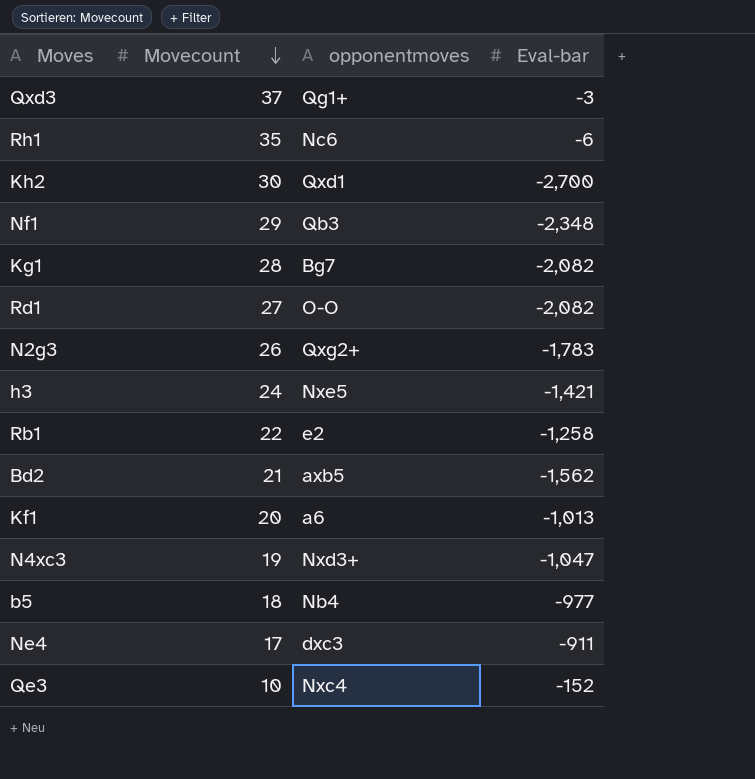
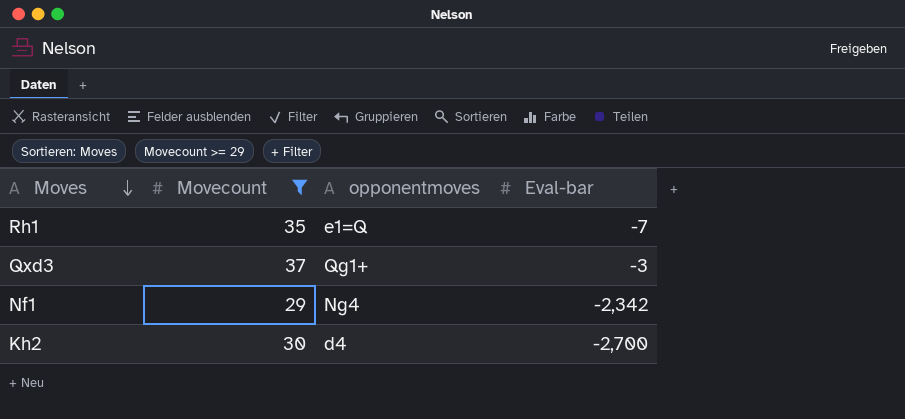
filter: none -> Movecount >= 29
row order: Movecount descending -> Moves descending
Rh1 | opponentmoves: Nc6 -> e1=Q
Rh1 | Eval-bar: -6 -> -7
Nf1 | opponentmoves: Qb3 -> Ng4
Nf1 | Eval-bar: -2,348 -> -2,342
Kh2 | opponentmoves: Qxd1 -> d4

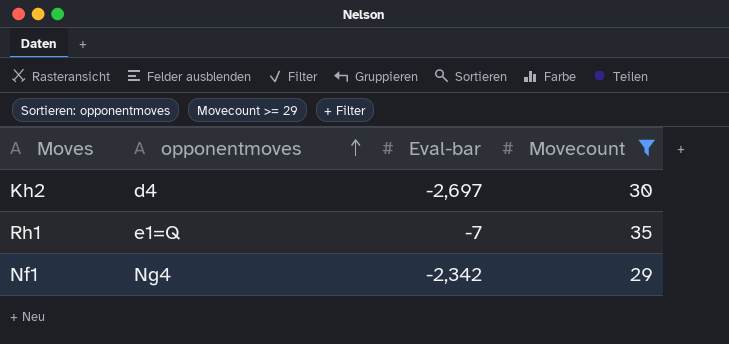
row order: Moves descending -> opponentmoves ascending
column Movecount | position: 2 -> 4
row Qxd3: 37 | Qg1+ | -3 -> none
Kh2 | Eval-bar: -2,700 -> -2,697

